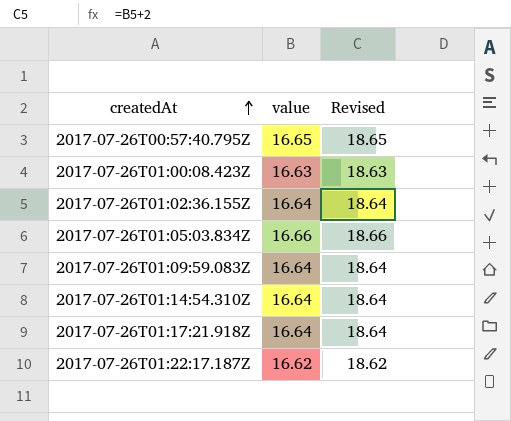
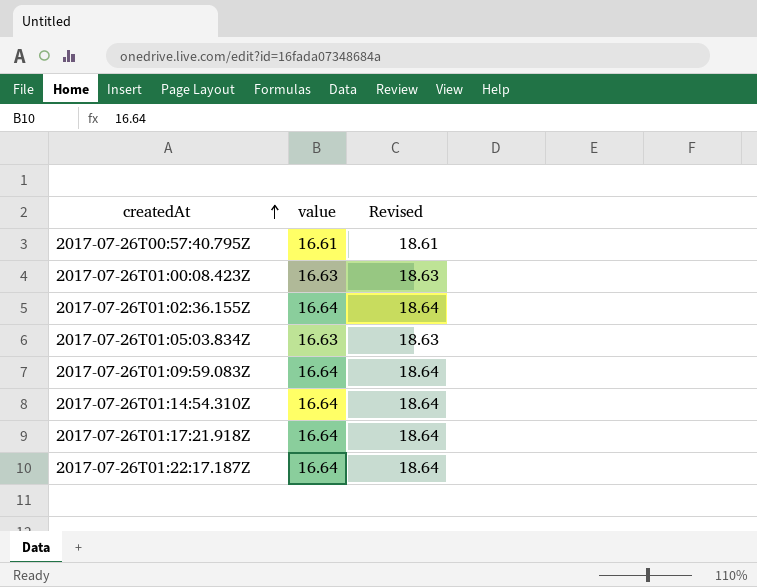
2017-07-26T00:57:40.795Z | value: 16.65 -> 16.61
2017-07-26T00:57:40.795Z | Revised: 18.65 -> 18.61
2017-07-26T01:05:03.834Z | value: 16.66 -> 16.63
2017-07-26T01:05:03.834Z | Revised: 18.66 -> 18.63
2017-07-26T01:22:17.187Z | value: 16.62 -> 16.64
2017-07-26T01:22:17.187Z | Revised: 18.62 -> 18.64

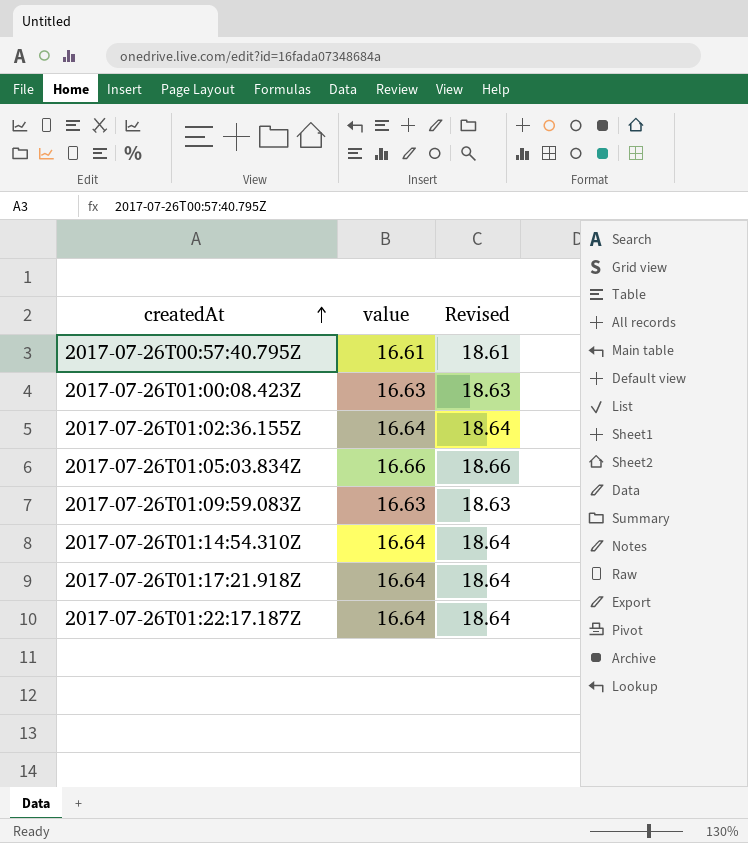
2017-07-26T01:05:03.834Z | value: 16.63 -> 16.66
2017-07-26T01:05:03.834Z | Revised: 18.63 -> 18.66
2017-07-26T01:09:59.083Z | value: 16.64 -> 16.63
2017-07-26T01:09:59.083Z | Revised: 18.64 -> 18.63

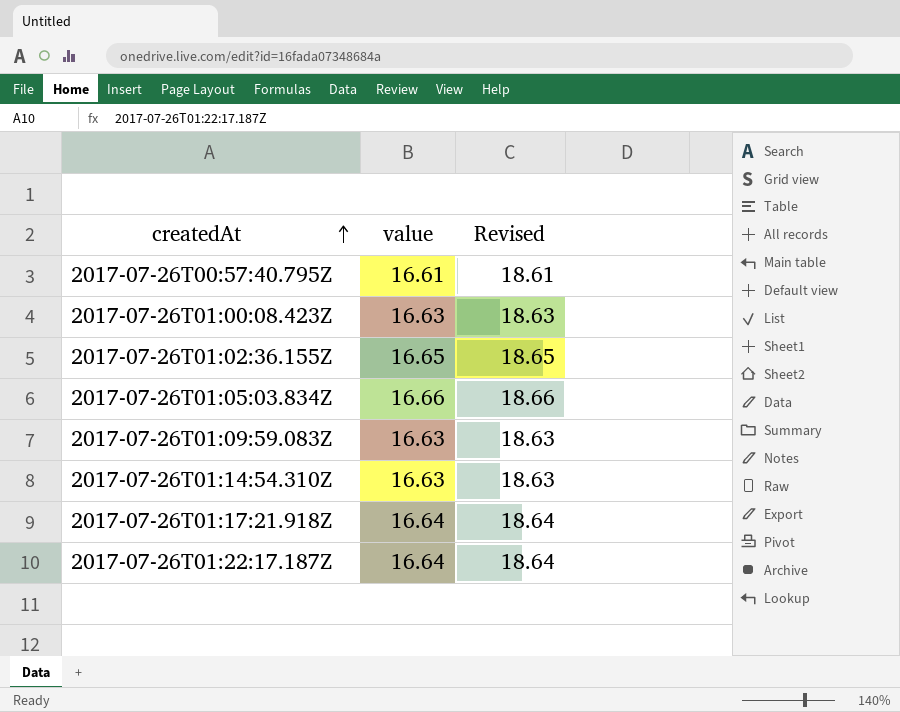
2017-07-26T01:02:36.155Z | value: 16.64 -> 16.65
2017-07-26T01:02:36.155Z | Revised: 18.64 -> 18.65
2017-07-26T01:14:54.310Z | value: 16.64 -> 16.63
2017-07-26T01:14:54.310Z | Revised: 18.64 -> 18.63

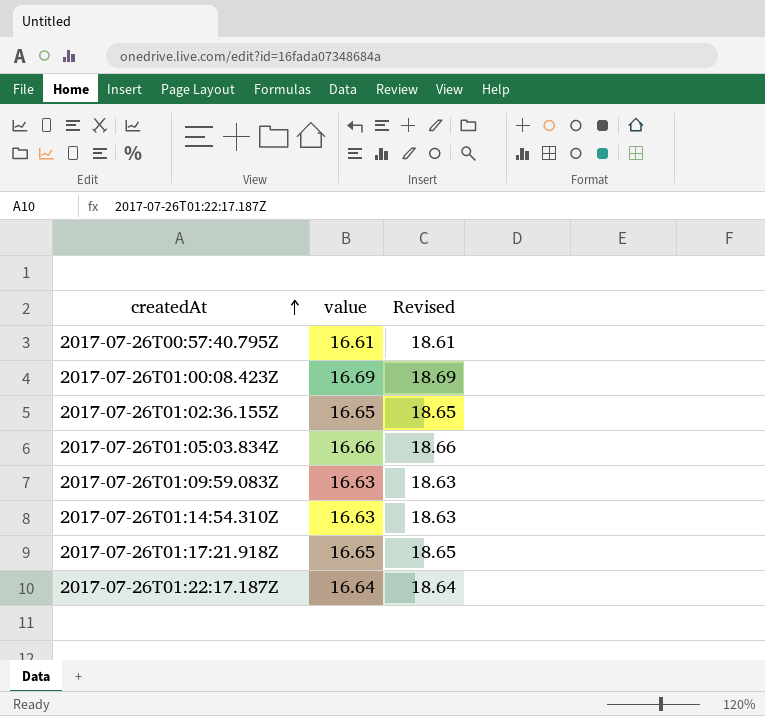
2017-07-26T01:00:08.423Z | value: 16.63 -> 16.69
2017-07-26T01:00:08.423Z | Revised: 18.63 -> 18.69
2017-07-26T01:17:21.918Z | value: 16.64 -> 16.65
2017-07-26T01:17:21.918Z | Revised: 18.64 -> 18.65

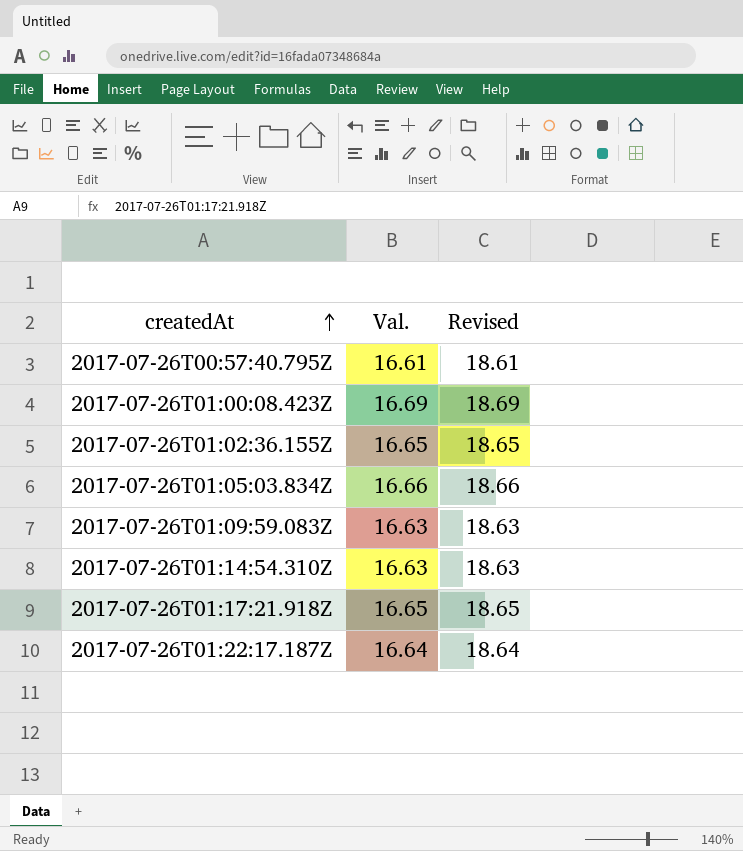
column name: value -> Val.

